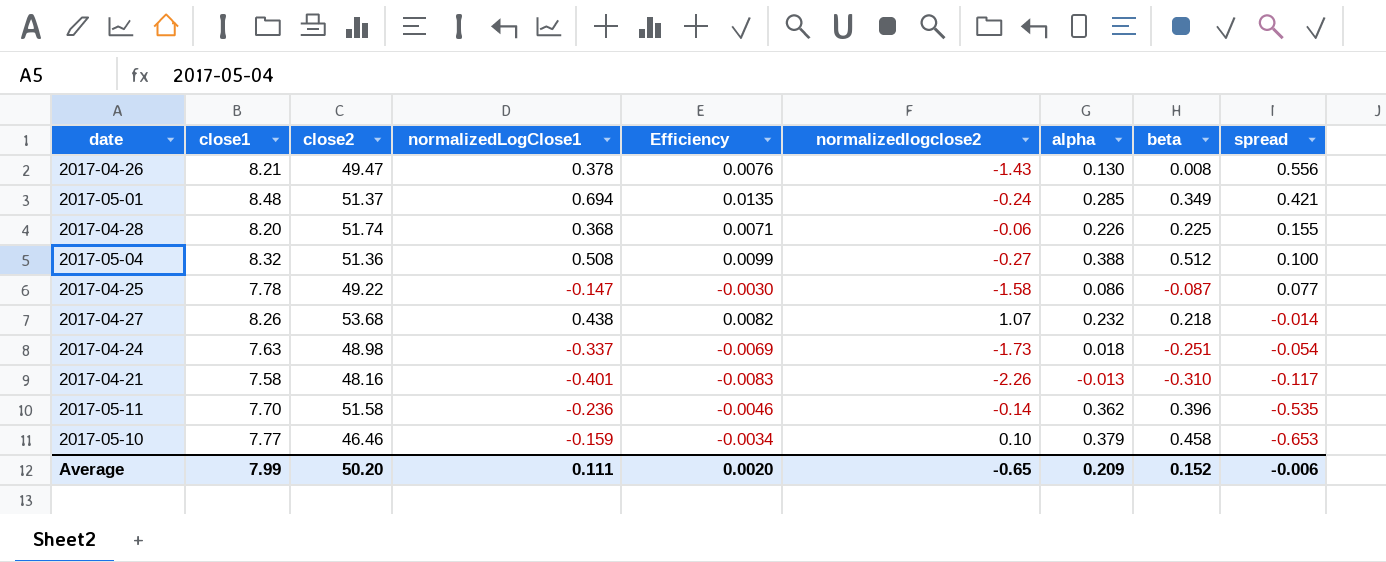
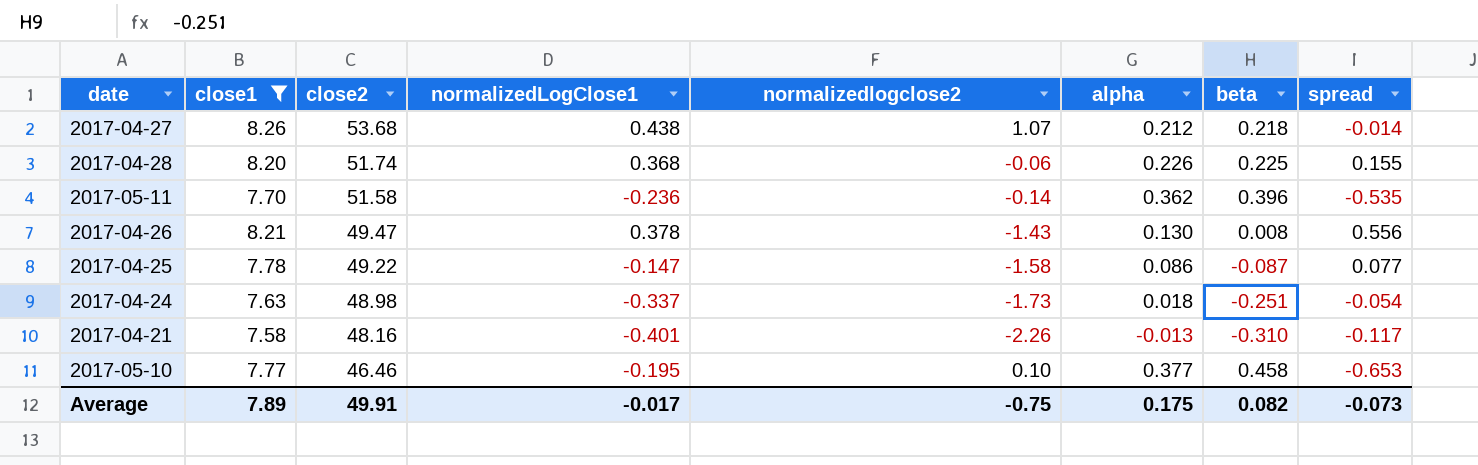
filter: none -> close1 <= 8.26
row order: spread descending -> close2 descending
column Efficiency | formula: [normalizedLogClose1] / [close2] -> none
2017-04-27 | alpha: 0.232 -> 0.212
2017-05-10 | normalizedLogClose1: -0.159 -> -0.195
2017-05-10 | alpha: 0.379 -> 0.377
Average | close1: 7.99 -> 7.89
Average | close2: 50.20 -> 49.91
Average | normalizedLogClose1: 0.111 -> -0.017
Average | normalizedlogclose2: -0.65 -> -0.75
Average | alpha: 0.209 -> 0.175
Average | beta: 0.152 -> 0.082
Average | spread: -0.006 -> -0.073

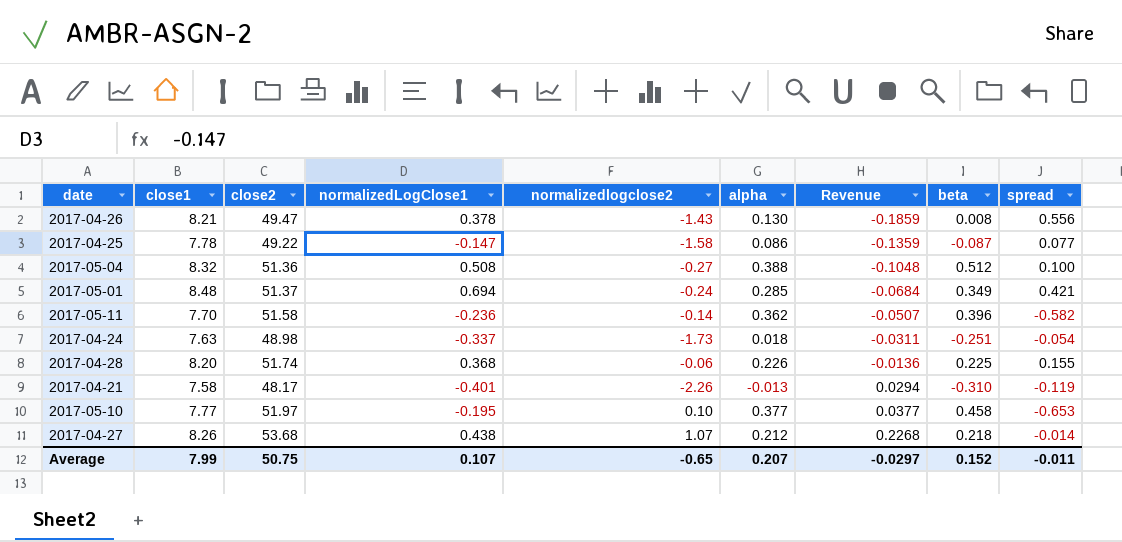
filter: close1 <= 8.26 -> none
row order: close2 descending -> Revenue ascending
column Revenue | formula: none -> [normalizedlogclose2] * [alpha]
2017-05-11 | spread: -0.535 -> -0.582
2017-04-21 | close2: 48.16 -> 48.17
2017-04-21 | spread: -0.117 -> -0.119
2017-05-10 | close2: 46.46 -> 51.97
Average | close1: 7.89 -> 7.99
Average | close2: 49.91 -> 50.75
Average | normalizedLogClose1: -0.017 -> 0.107
Average | normalizedlogclose2: -0.75 -> -0.65
Average | alpha: 0.175 -> 0.207
Average | beta: 0.082 -> 0.152
Average | spread: -0.073 -> -0.011

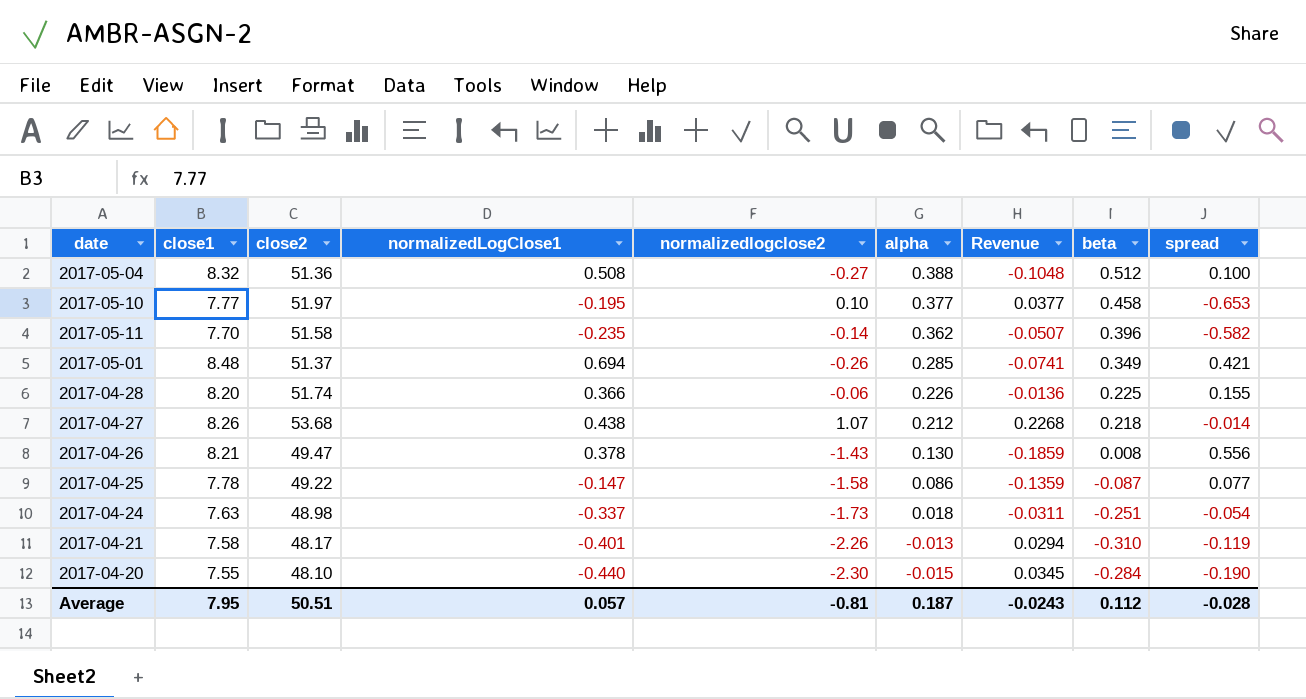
row order: Revenue ascending -> alpha descending
2017-05-11 | normalizedLogClose1: -0.236 -> -0.235
2017-05-01 | normalizedlogclose2: -0.24 -> -0.26
2017-05-01 | Revenue: -0.0684 -> -0.0741
2017-04-28 | normalizedLogClose1: 0.368 -> 0.366
row 2017-04-20: none -> 7.55 | 48.10 | -0.440 | -2.30 | -0.015 | 0.0345 | -0.284 | -0.190
Average | close1: 7.99 -> 7.95
Average | close2: 50.75 -> 50.51
Average | normalizedLogClose1: 0.107 -> 0.057
Average | normalizedlogclose2: -0.65 -> -0.81
Average | alpha: 0.207 -> 0.187
Average | Revenue: -0.0297 -> -0.0243
Average | beta: 0.152 -> 0.112
Average | spread: -0.011 -> -0.028

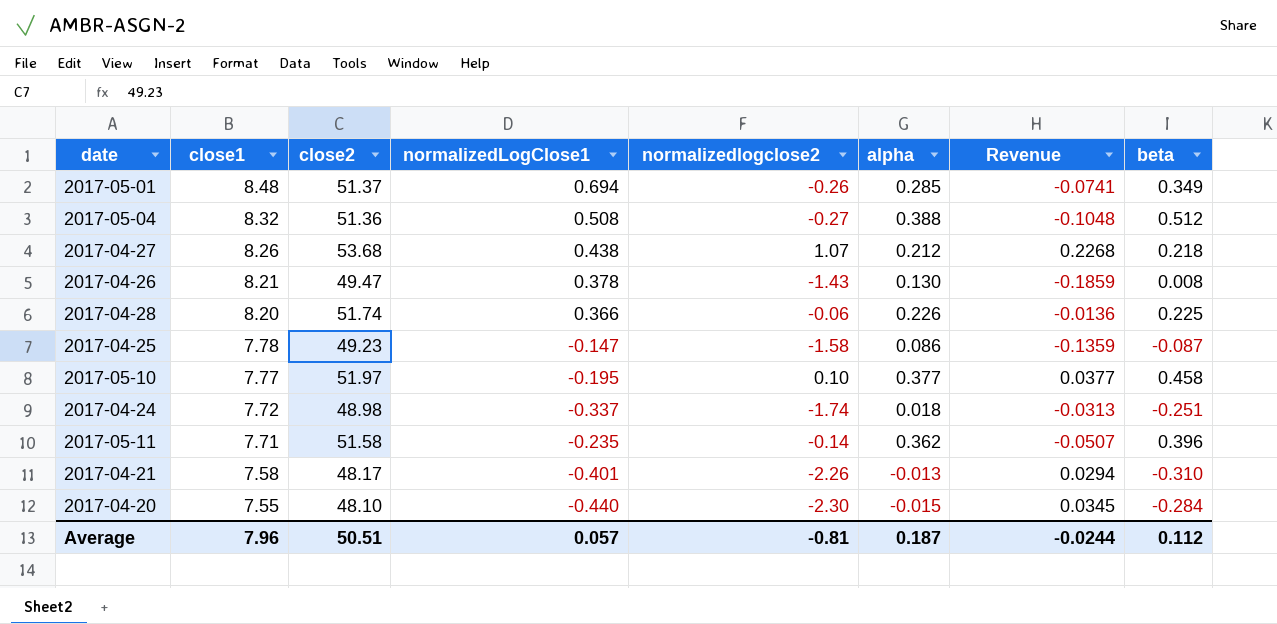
row order: alpha descending -> close1 descending
column spread | position: 9 -> none
2017-04-25 | close2: 49.22 -> 49.23
2017-04-24 | close1: 7.63 -> 7.72
2017-04-24 | normalizedlogclose2: -1.73 -> -1.74
2017-04-24 | Revenue: -0.0311 -> -0.0313
2017-05-11 | close1: 7.70 -> 7.71
Average | close1: 7.95 -> 7.96
Average | Revenue: -0.0243 -> -0.0244

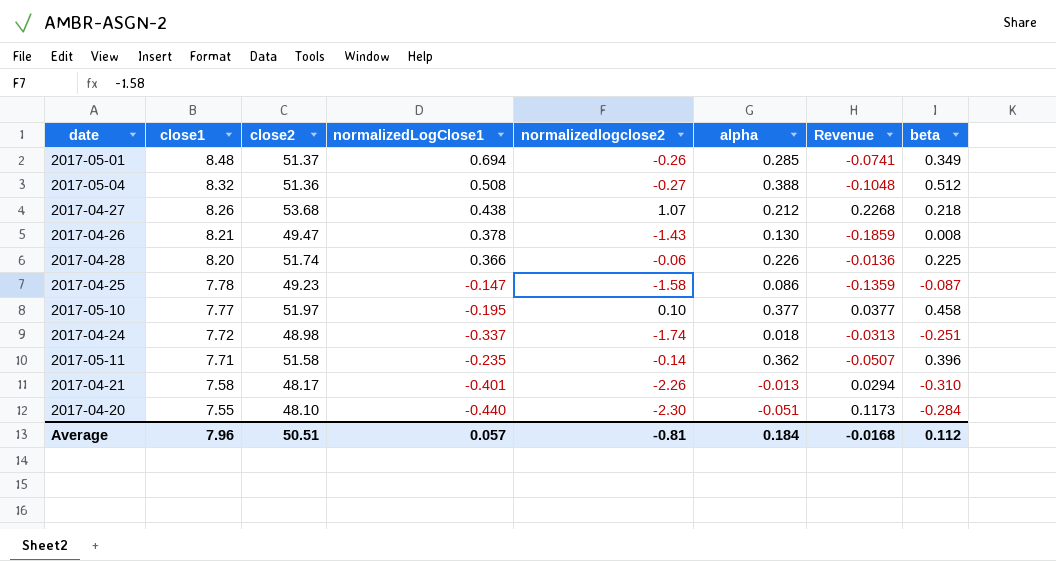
2017-04-20 | alpha: -0.015 -> -0.051
2017-04-20 | Revenue: 0.0345 -> 0.1173
Average | alpha: 0.187 -> 0.184
Average | Revenue: -0.0244 -> -0.0168

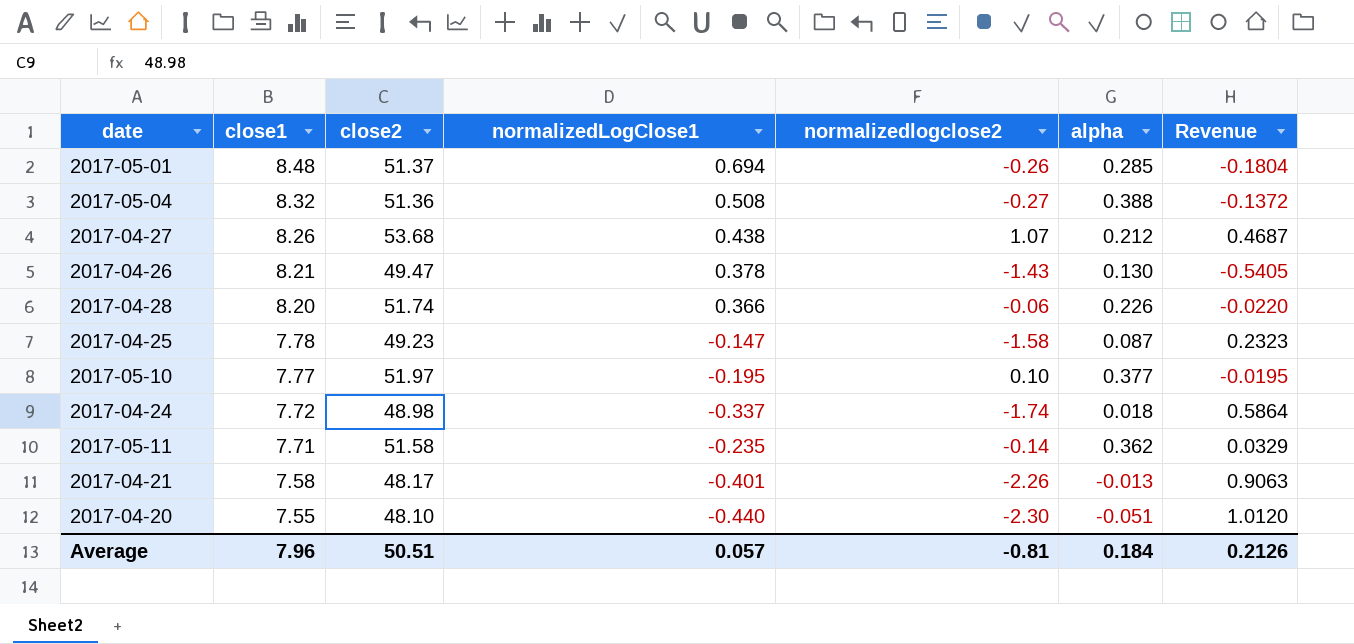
column beta | position: 8 -> none
column Revenue | formula: [normalizedlogclose2] * [alpha] -> [normalizedLogClose1] * [normalizedlogclose2]
2017-04-25 | alpha: 0.086 -> 0.087
Average | Revenue: -0.0168 -> 0.2126

